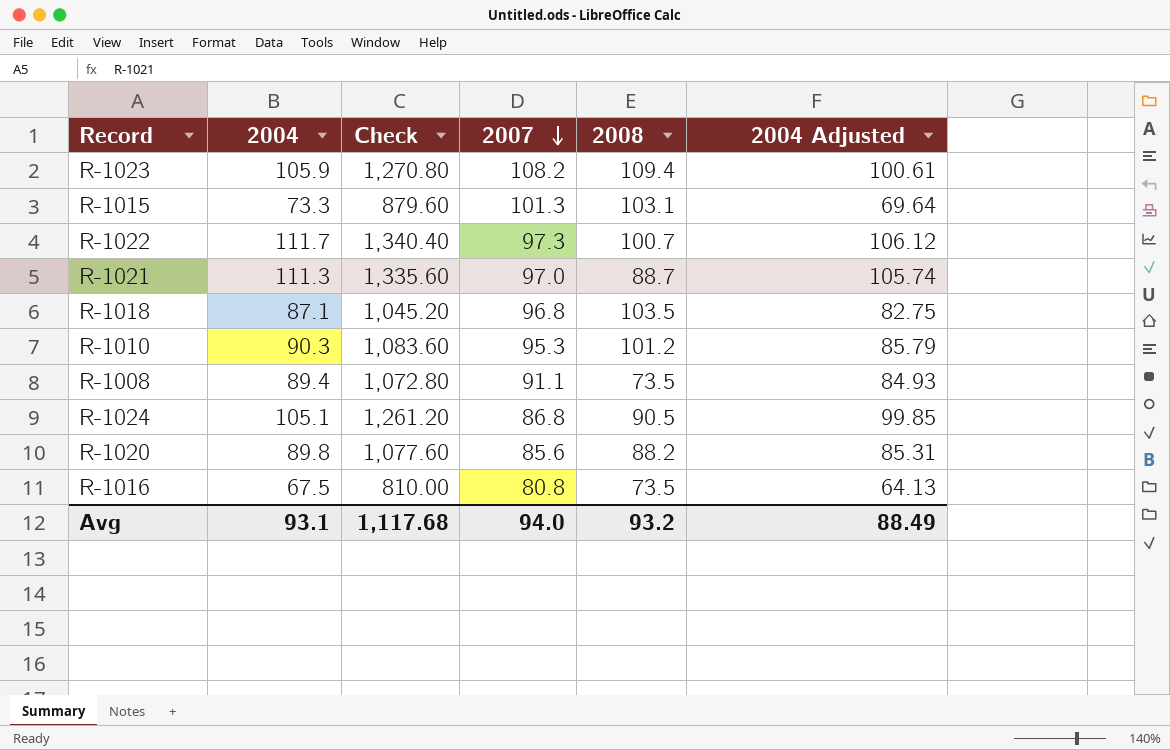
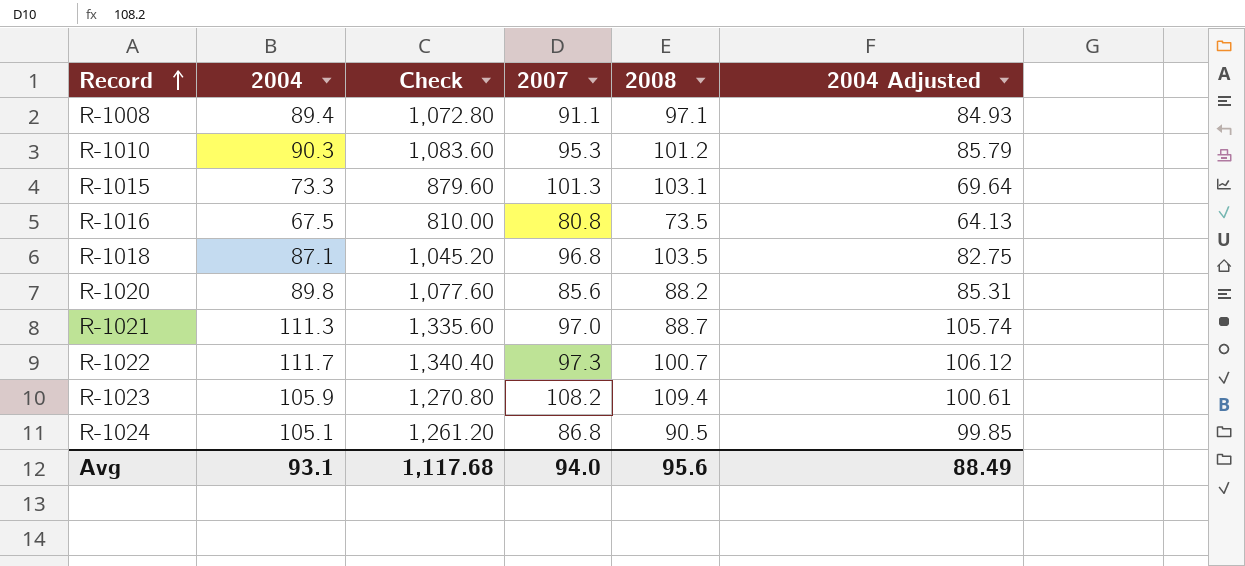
row order: 2007 descending -> Record ascending
R-1008 | 2008: 73.5 -> 97.1
Avg | 2008: 93.2 -> 95.6

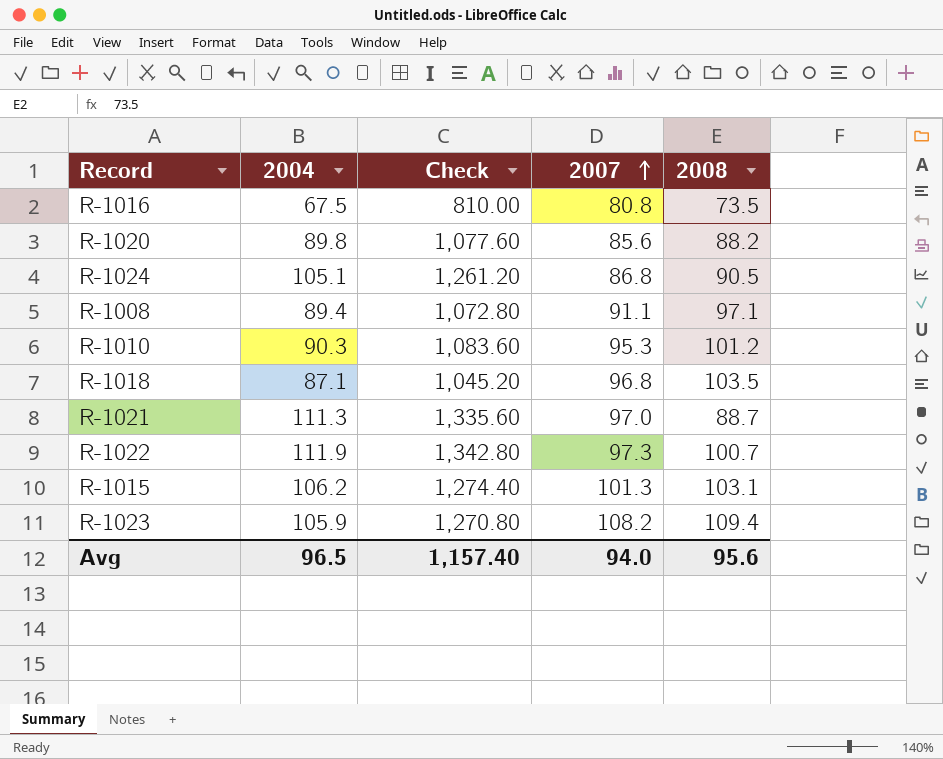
row order: Record ascending -> 2007 ascending
column 2004 Adjusted | formula: [2004] * 0.95 -> none
R-1022 | 2004: 111.7 -> 111.9
R-1022 | Check: 1,340.40 -> 1,342.80
R-1015 | 2004: 73.3 -> 106.2
R-1015 | Check: 879.60 -> 1,274.40
Avg | 2004: 93.1 -> 96.5
Avg | Check: 1,117.68 -> 1,157.40

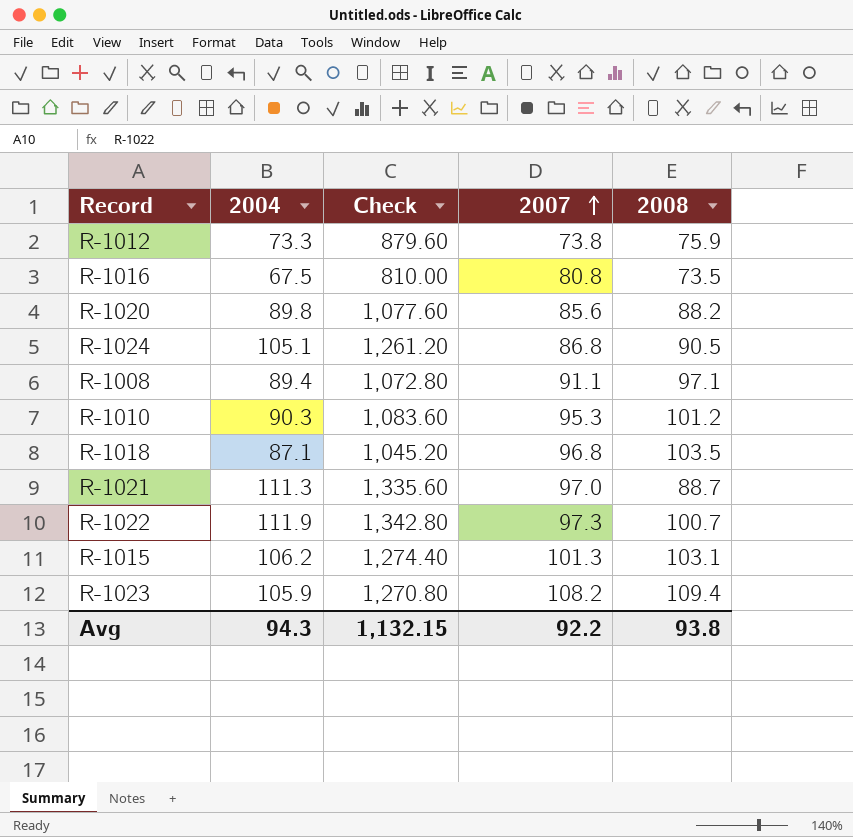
row R-1012: none -> 73.3 | 879.60 | 73.8 | 75.9
Avg | 2004: 96.5 -> 94.3
Avg | Check: 1,157.40 -> 1,132.15
Avg | 2007: 94.0 -> 92.2
Avg | 2008: 95.6 -> 93.8

